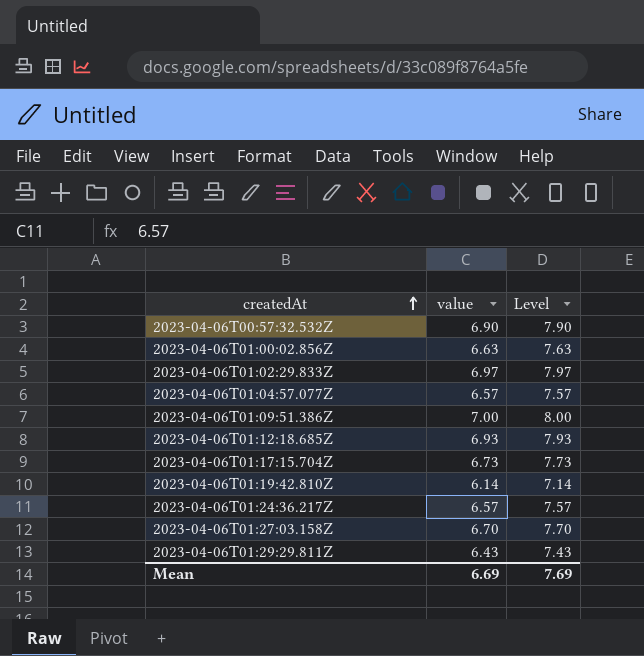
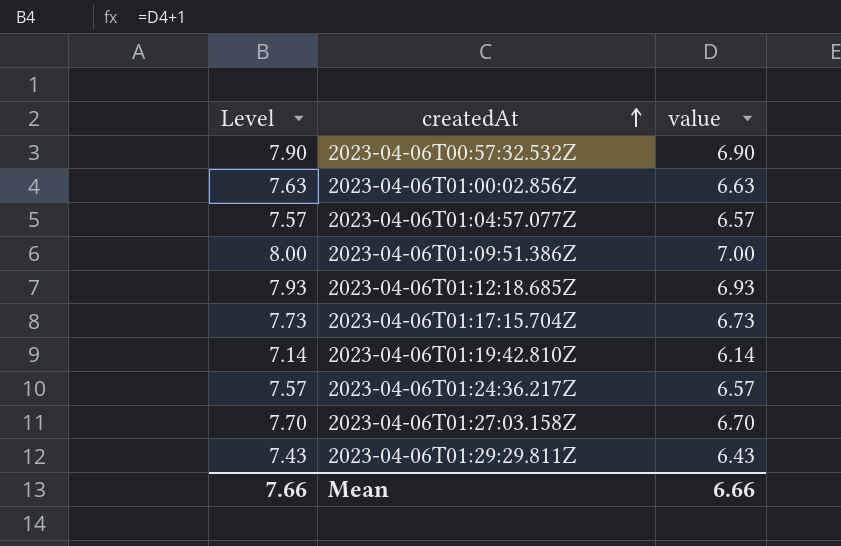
column Level | position: 3 -> 1
row 2023-04-06T01:02:29.833Z: 6.97 | 7.97 -> none
Mean | Level: 7.69 -> 7.66
Mean | value: 6.69 -> 6.66

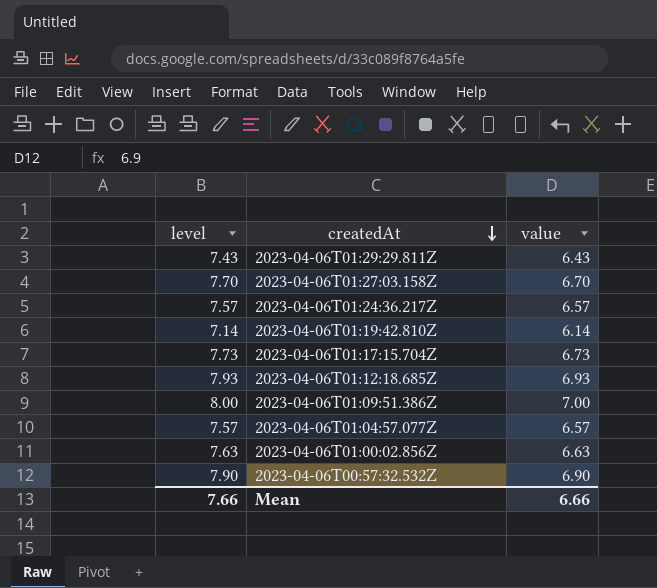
row order: createdAt ascending -> createdAt descending
column name: Level -> level

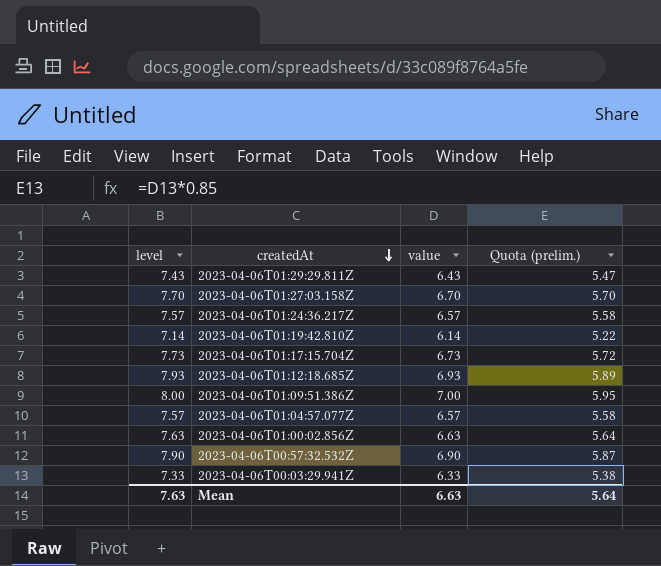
column Quota (prelim.) | formula: none -> [value] * 0.85
row 2023-04-06T00:03:29.941Z: none -> 7.33 | 6.33 | 5.38
Mean | level: 7.66 -> 7.63
Mean | value: 6.66 -> 6.63

